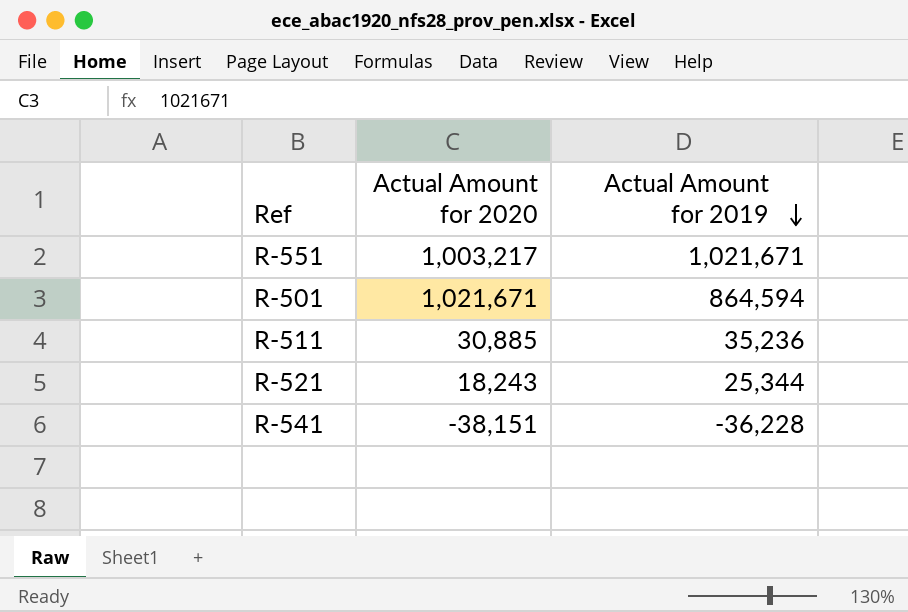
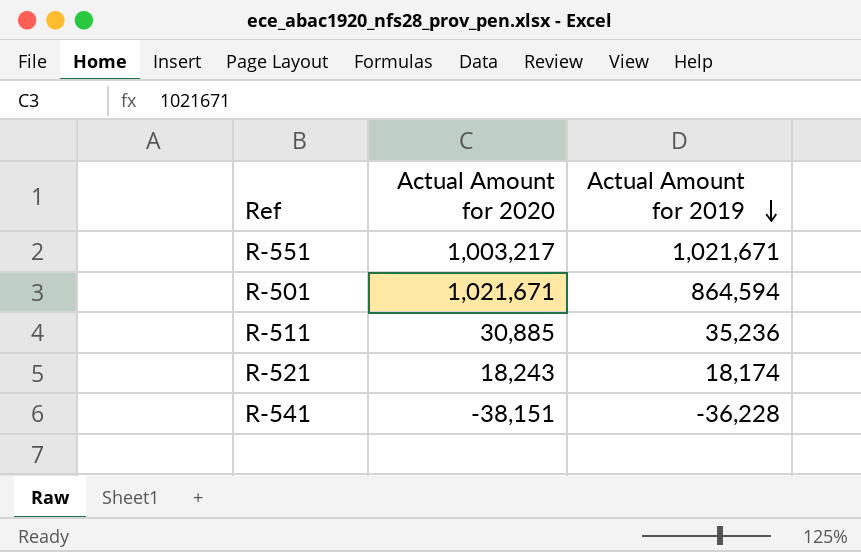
R-521 | Actual Amount for 2019: 25,344 -> 18,174

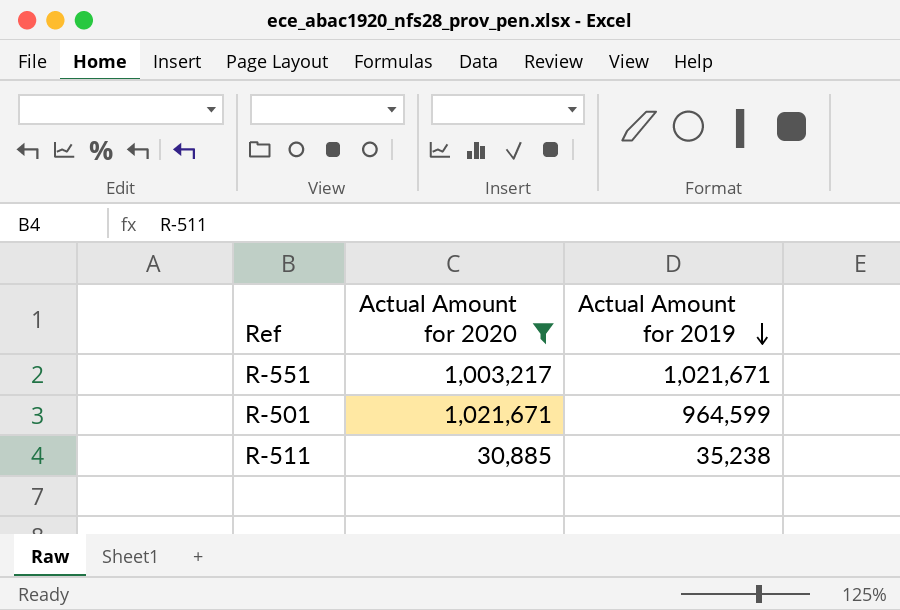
filter: none -> Actual Amount for 2020 >= 30,885
R-501 | Actual Amount for 2019: 864,594 -> 964,599
R-511 | Actual Amount for 2019: 35,236 -> 35,238

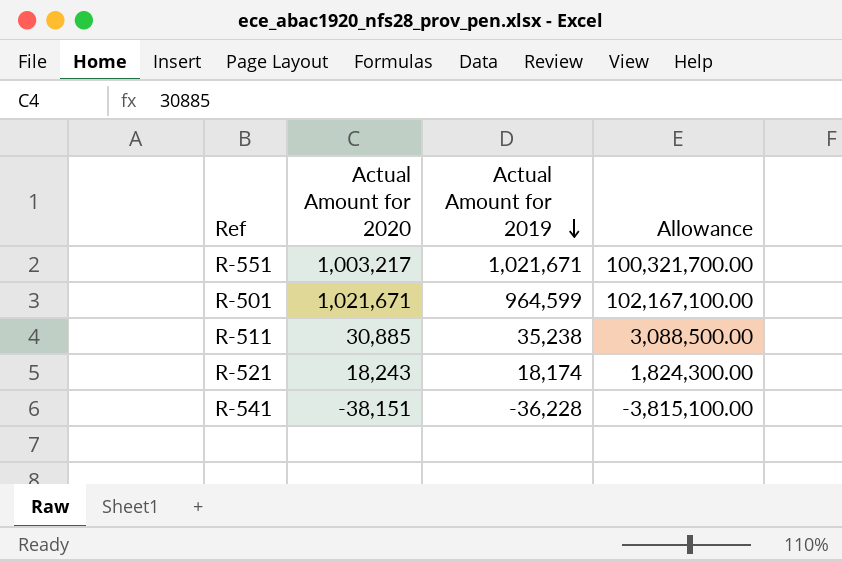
filter: Actual Amount for 2020 >= 30,885 -> none
column Allowance | formula: none -> [Actual Amount for 2020] * 100

